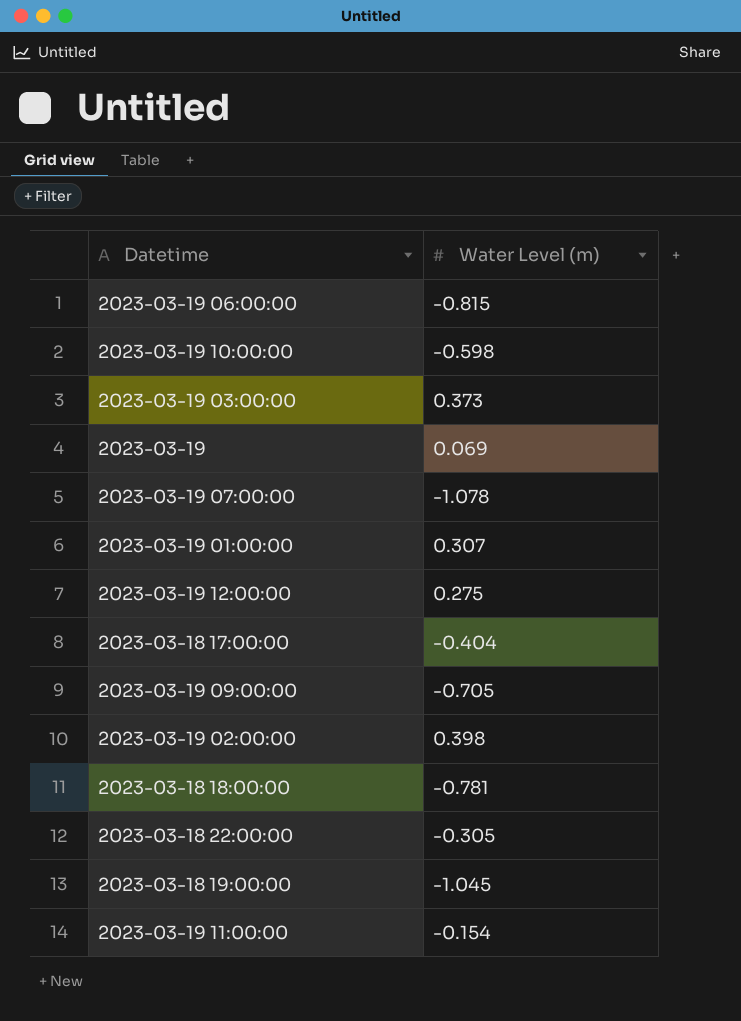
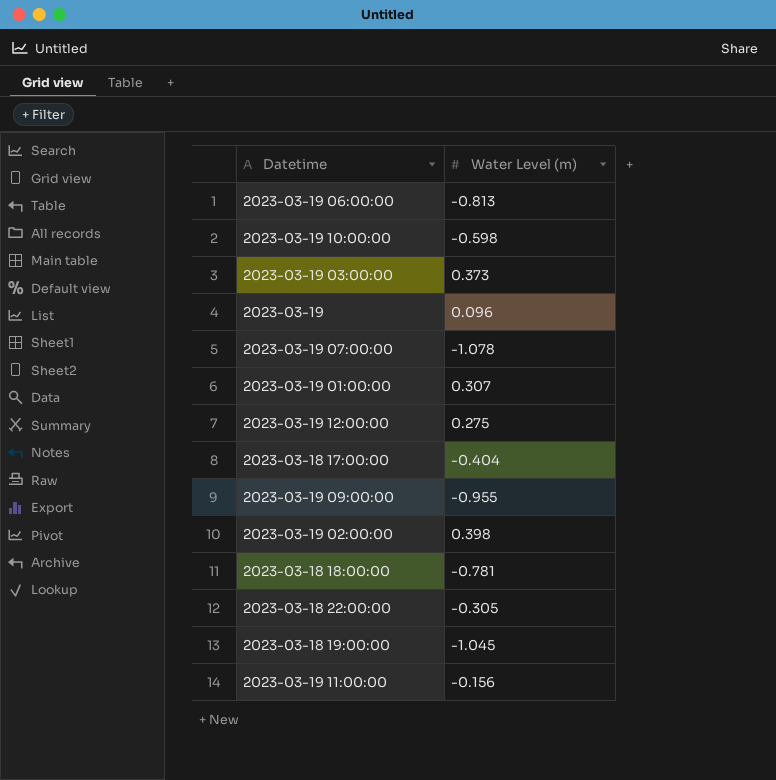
2023-03-19 06:00:00 | Water Level (m): -0.815 -> -0.813
2023-03-19 | Water Level (m): 0.069 -> 0.096
2023-03-19 09:00:00 | Water Level (m): -0.705 -> -0.955
2023-03-19 11:00:00 | Water Level (m): -0.154 -> -0.156

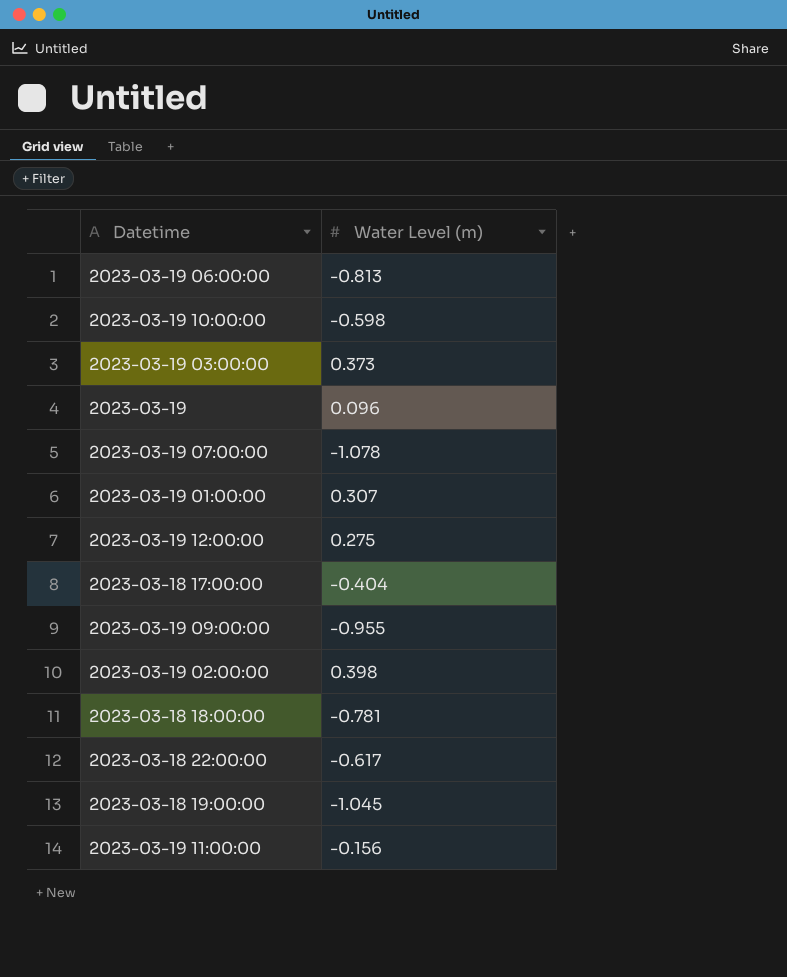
2023-03-18 22:00:00 | Water Level (m): -0.305 -> -0.617

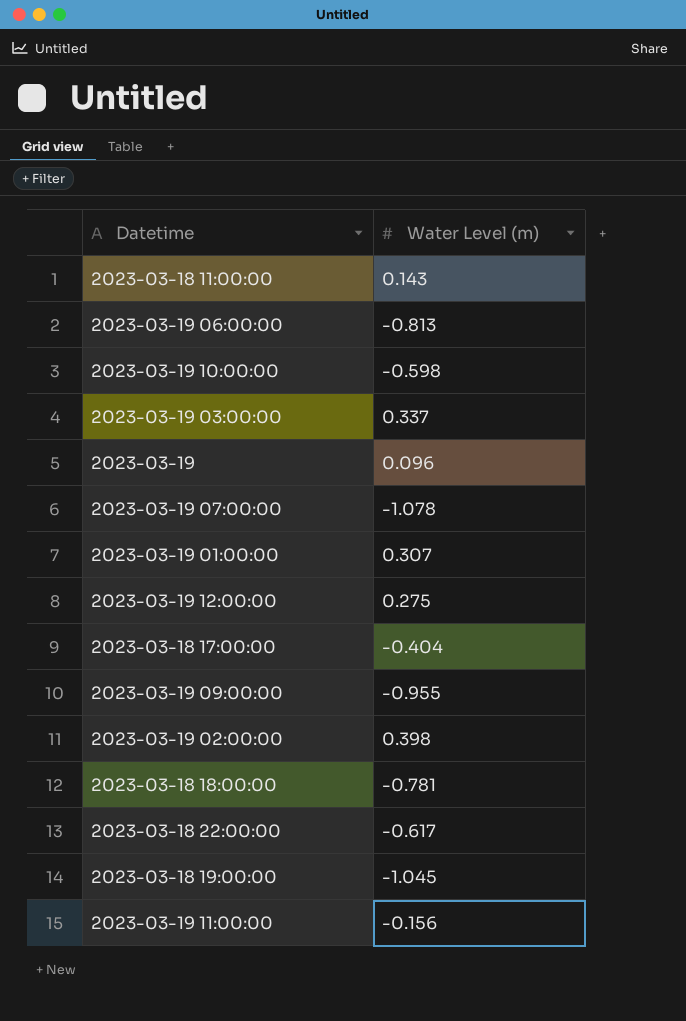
row 2023-03-18 11:00:00: none -> 0.143
2023-03-19 03:00:00 | Water Level (m): 0.373 -> 0.337

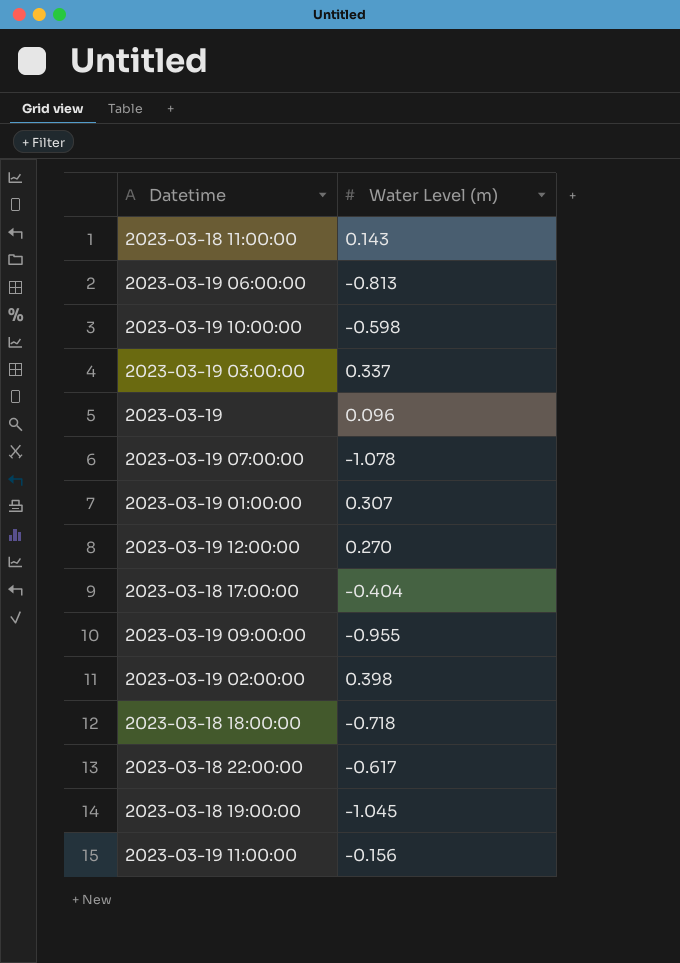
2023-03-19 12:00:00 | Water Level (m): 0.275 -> 0.270
2023-03-18 18:00:00 | Water Level (m): -0.781 -> -0.718

